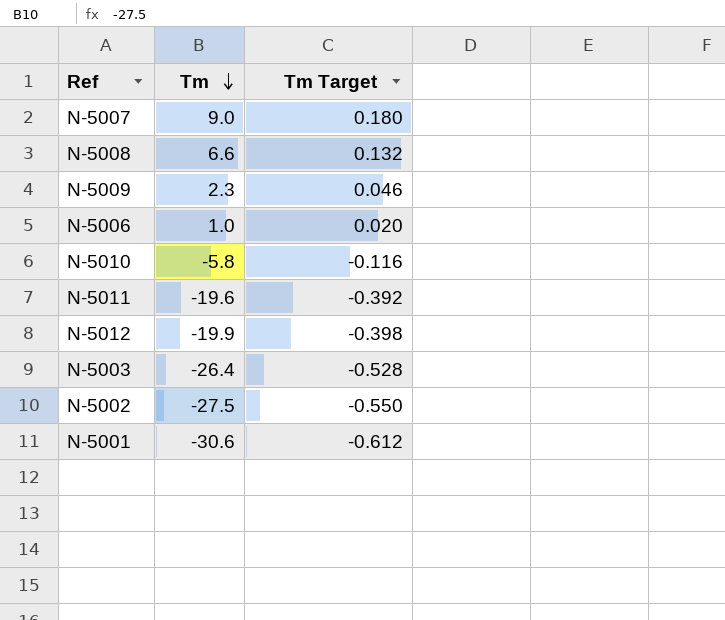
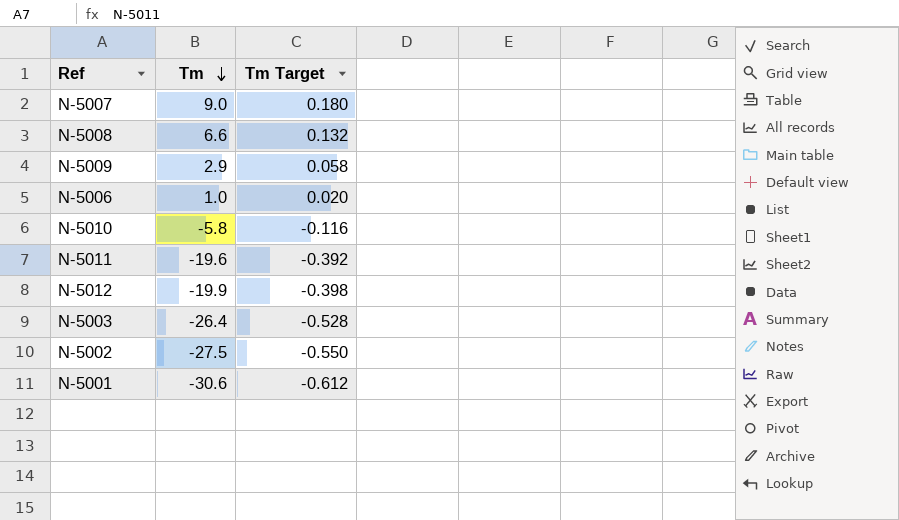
N-5009 | Tm: 2.3 -> 2.9
N-5009 | Tm Target: 0.046 -> 0.058

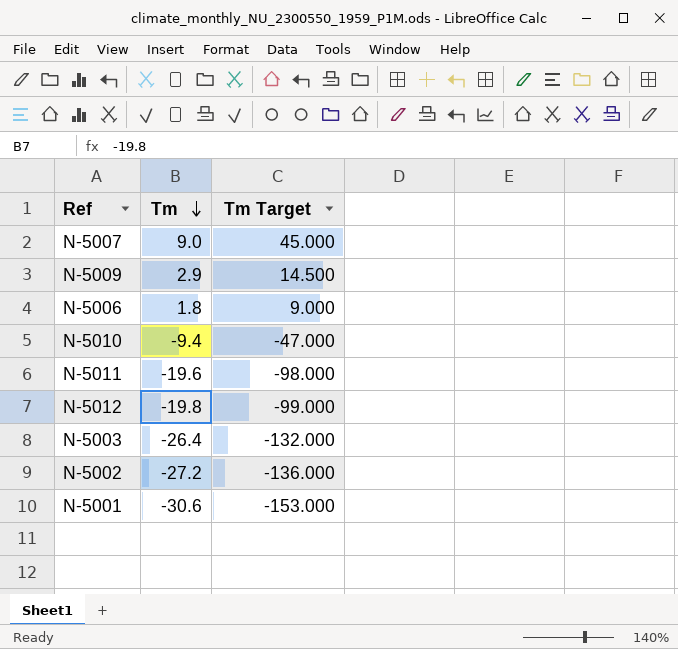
column Tm Target | formula: [Tm] * 0.02 -> [Tm] * 5
row N-5008: 6.6 | 0.132 -> none
N-5006 | Tm: 1.0 -> 1.8
N-5010 | Tm: -5.8 -> -9.4
N-5012 | Tm: -19.9 -> -19.8
N-5002 | Tm: -27.5 -> -27.2

